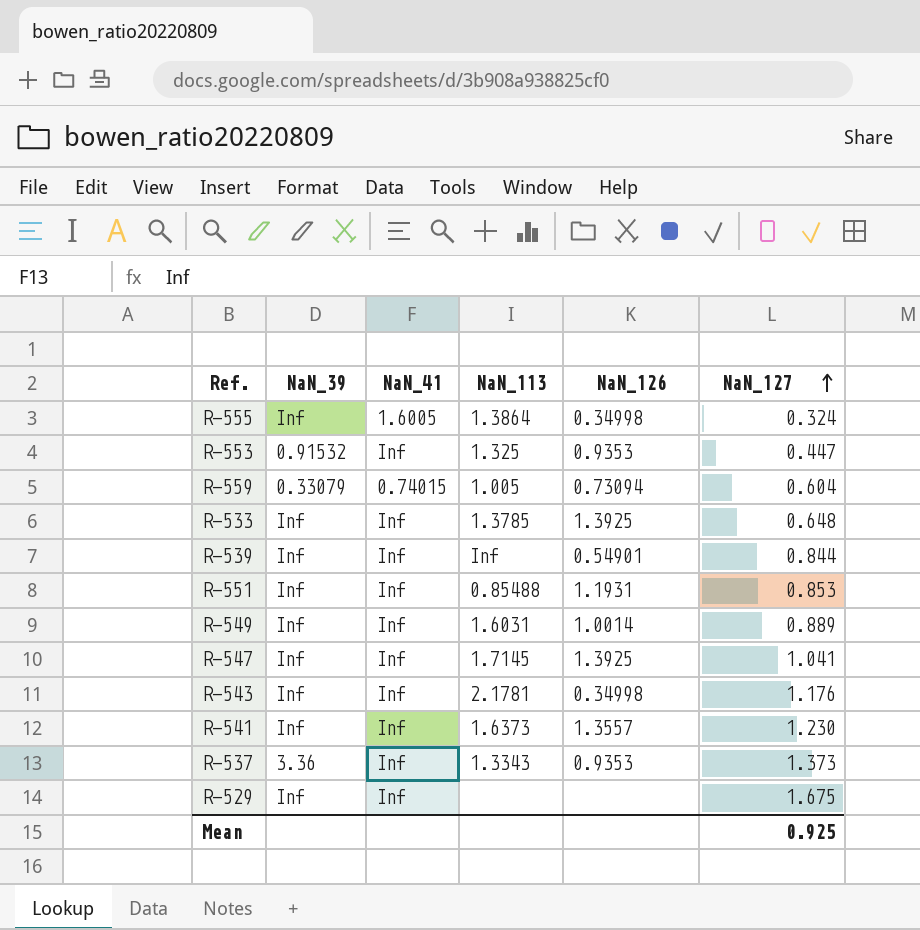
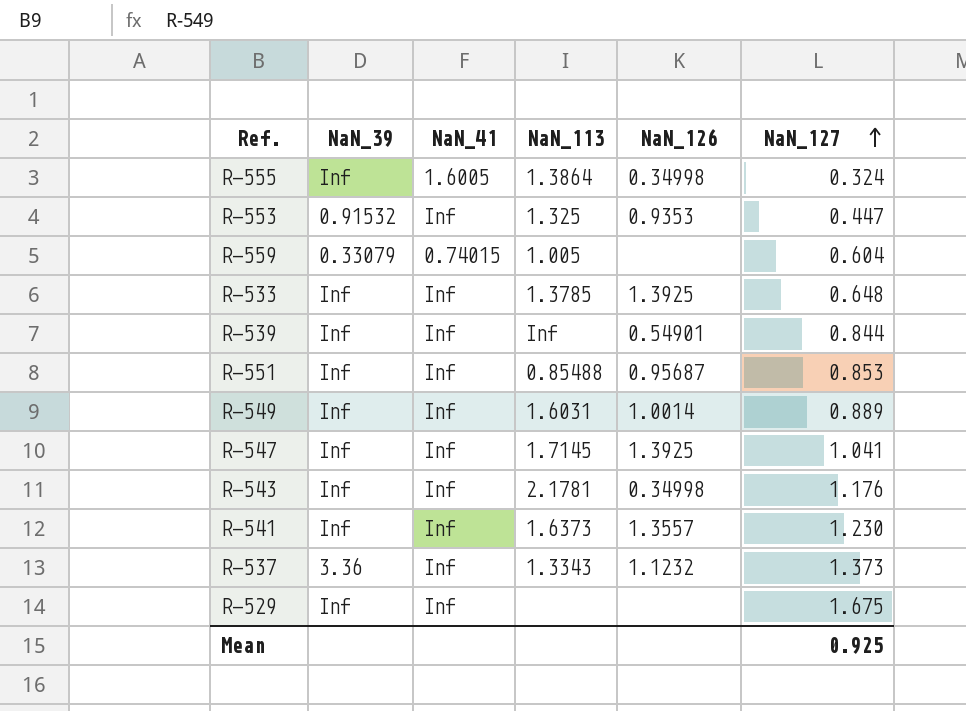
R-559 | NaN_126: 0.73094 -> none
R-551 | NaN_126: 1.1931 -> 0.95687
R-537 | NaN_126: 0.9353 -> 1.1232

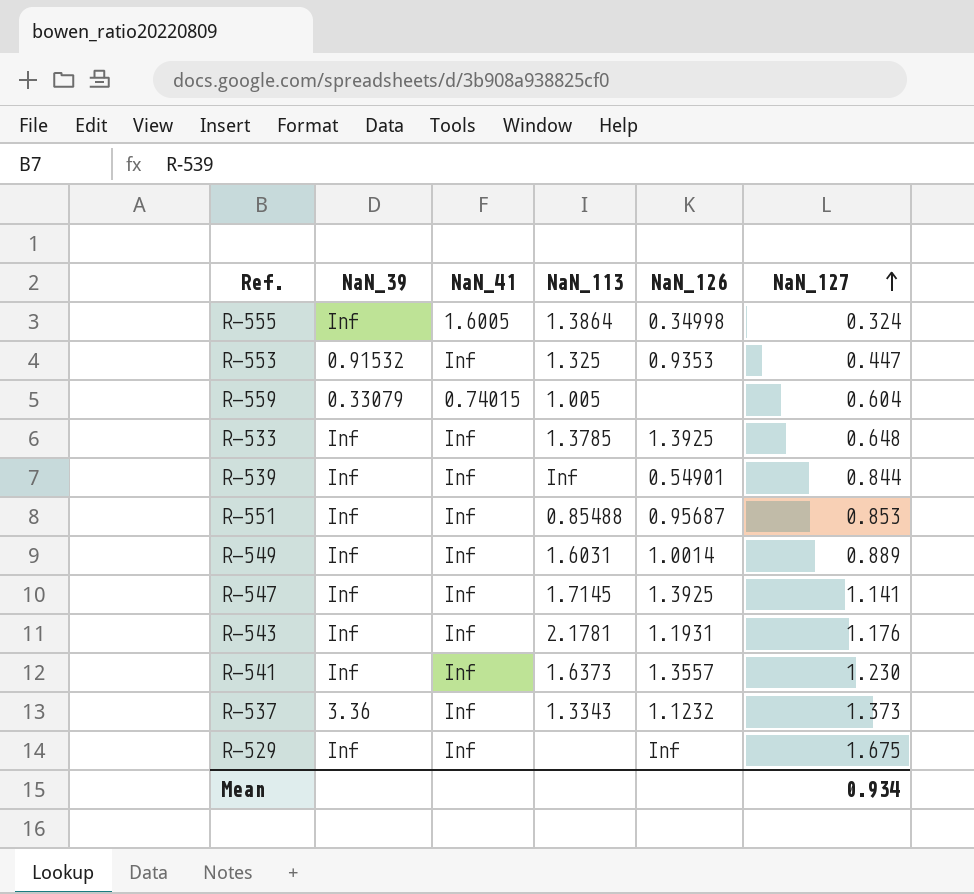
R-547 | NaN_127: 1.041 -> 1.141
R-543 | NaN_126: 0.34998 -> 1.1931
R-529 | NaN_126: none -> Inf
Mean | NaN_127: 0.925 -> 0.934

